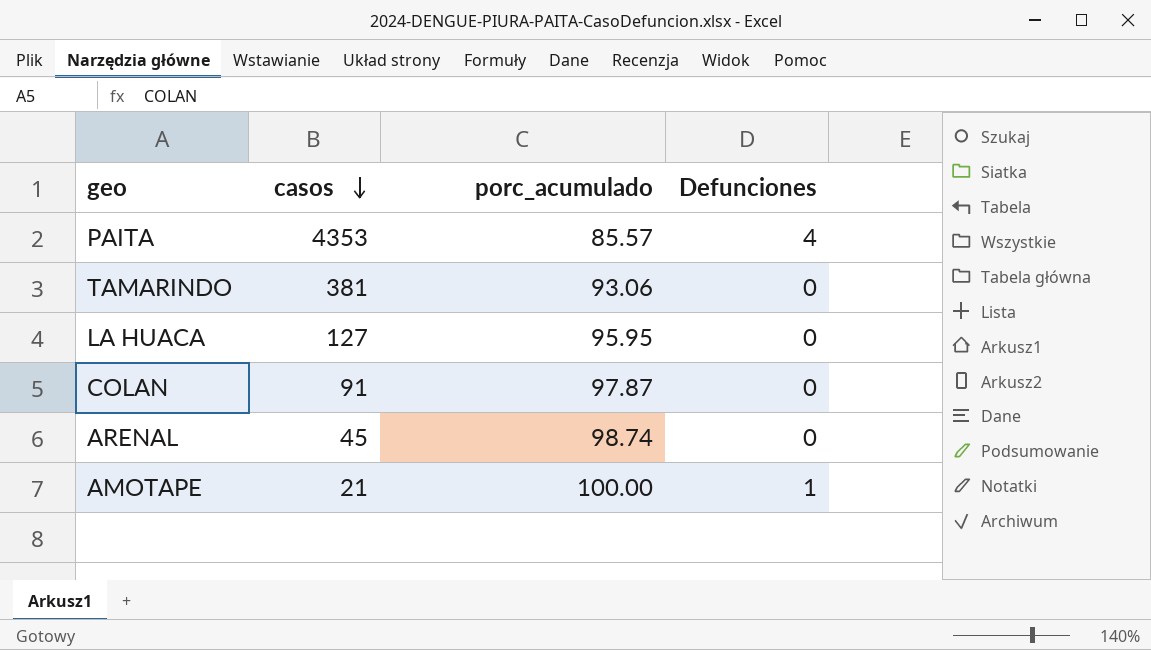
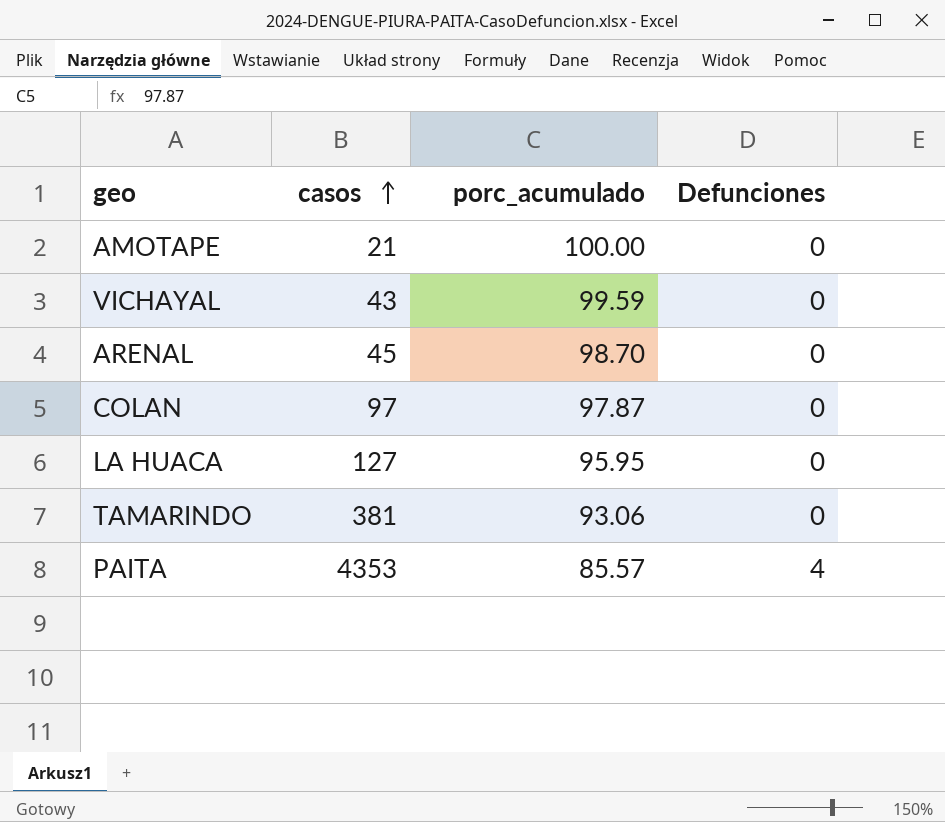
row order: casos descending -> casos ascending
AMOTAPE | Defunciones: 1 -> 0
row VICHAYAL: none -> 43 | 99.59 | 0
ARENAL | porc_acumulado: 98.74 -> 98.70
COLAN | casos: 91 -> 97

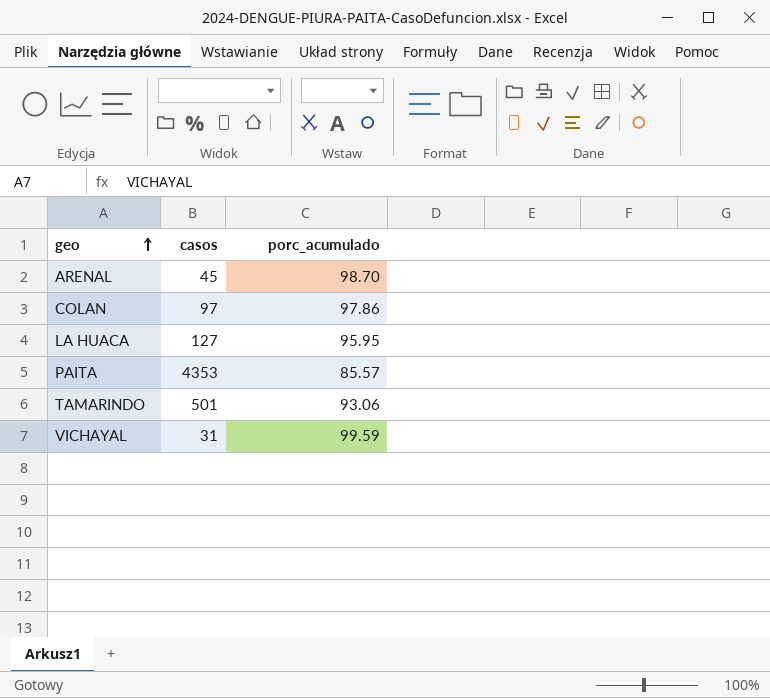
row order: casos ascending -> geo ascending
column Defunciones | position: 4 -> none
row AMOTAPE: 21 | 100.00 | 0 -> none
COLAN | porc_acumulado: 97.87 -> 97.86
TAMARINDO | casos: 381 -> 501
VICHAYAL | casos: 43 -> 31

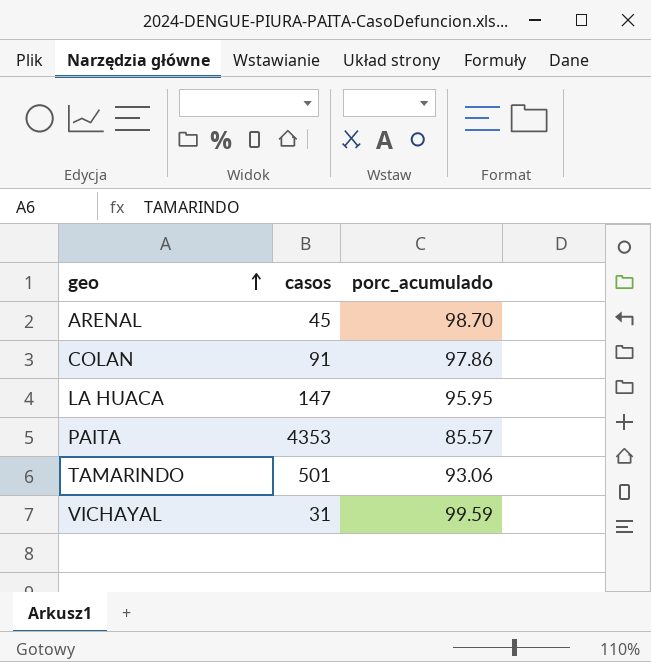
COLAN | casos: 97 -> 91
LA HUACA | casos: 127 -> 147

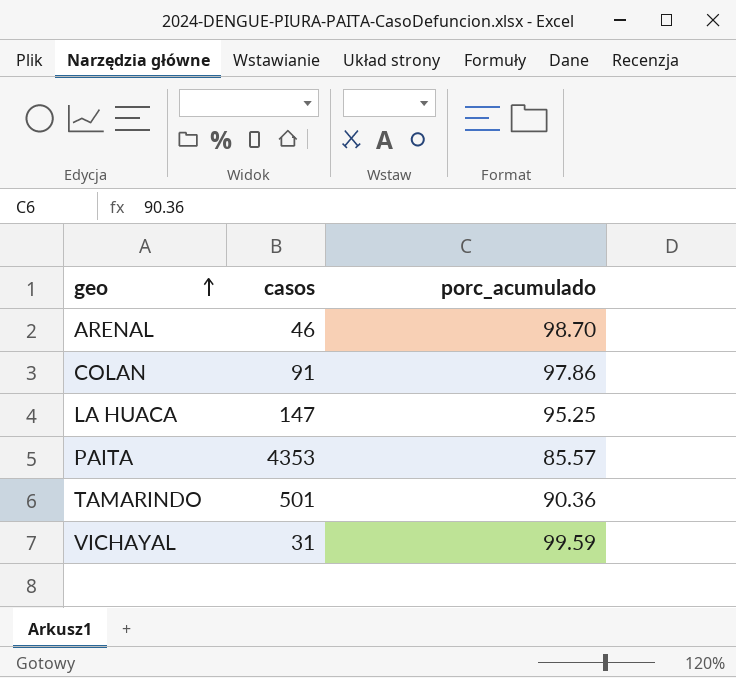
ARENAL | casos: 45 -> 46
LA HUACA | porc_acumulado: 95.95 -> 95.25
TAMARINDO | porc_acumulado: 93.06 -> 90.36

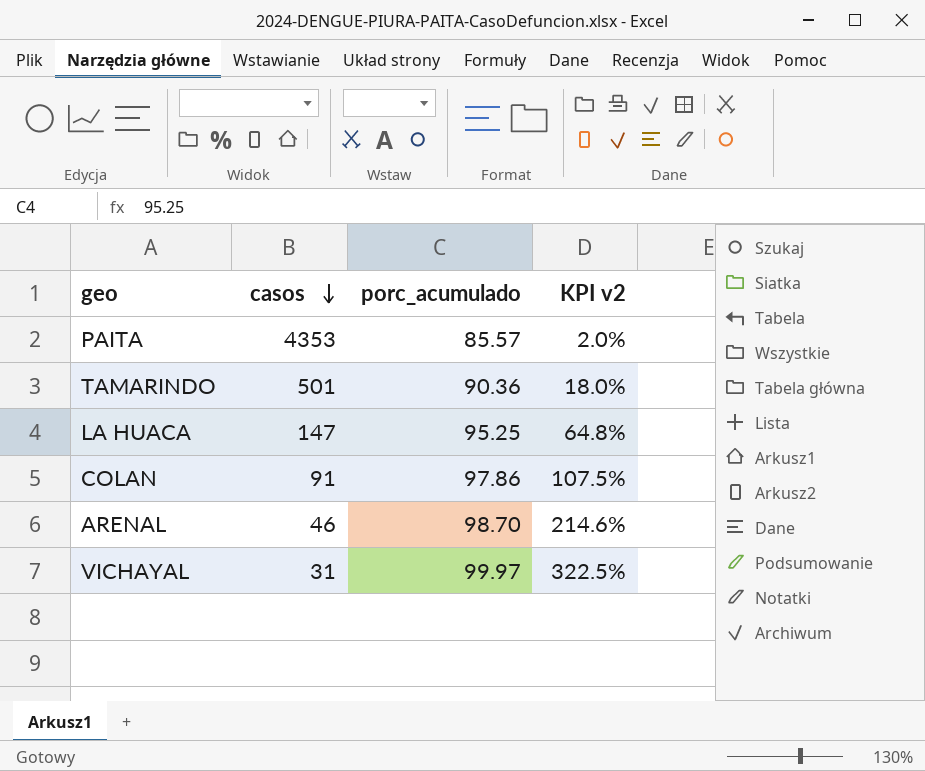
row order: geo ascending -> casos descending
column KPI v2 | formula: none -> [porc_acumulado] / [casos]
VICHAYAL | porc_acumulado: 99.59 -> 99.97

